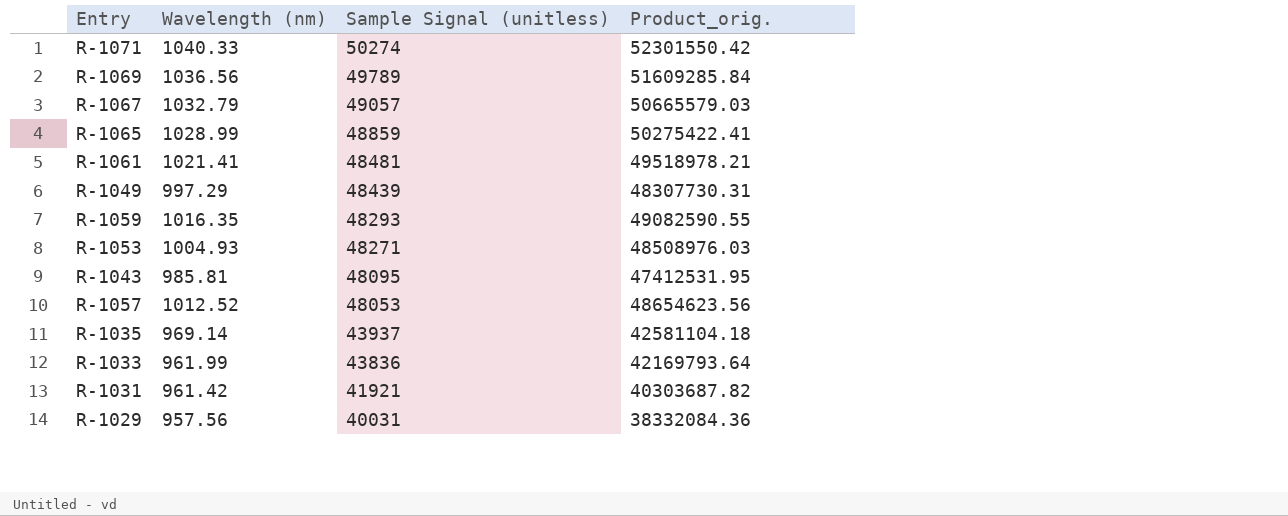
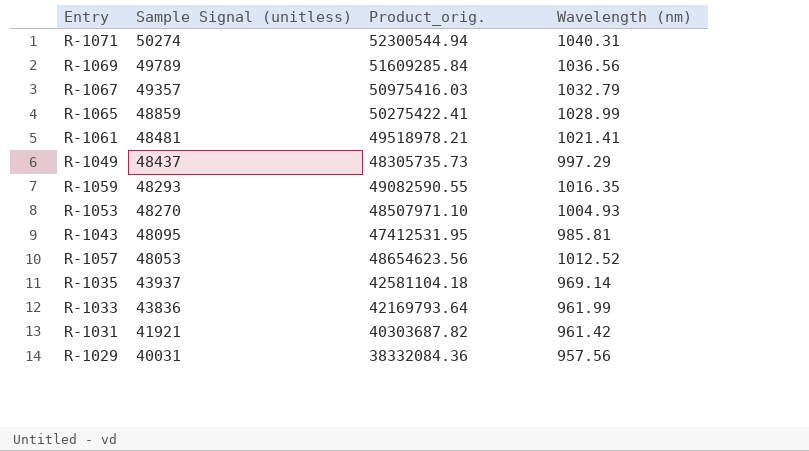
column Wavelength (nm) | position: 2 -> 4
R-1071 | Product_orig.: 52301550.42 -> 52300544.94
R-1071 | Wavelength (nm): 1040.33 -> 1040.31
R-1067 | Sample Signal (unitless): 49057 -> 49357
R-1067 | Product_orig.: 50665579.03 -> 50975416.03
R-1049 | Sample Signal (unitless): 48439 -> 48437
R-1049 | Product_orig.: 48307730.31 -> 48305735.73
R-1053 | Sample Signal (unitless): 48271 -> 48270
R-1053 | Product_orig.: 48508976.03 -> 48507971.10

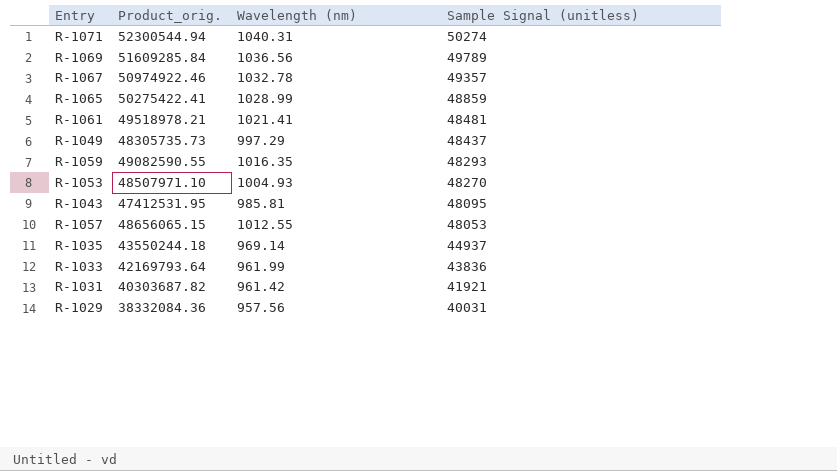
column Sample Signal (unitless) | position: 2 -> 4
R-1067 | Product_orig.: 50975416.03 -> 50974922.46
R-1067 | Wavelength (nm): 1032.79 -> 1032.78
R-1057 | Product_orig.: 48654623.56 -> 48656065.15
R-1057 | Wavelength (nm): 1012.52 -> 1012.55
R-1035 | Product_orig.: 42581104.18 -> 43550244.18
R-1035 | Sample Signal (unitless): 43937 -> 44937

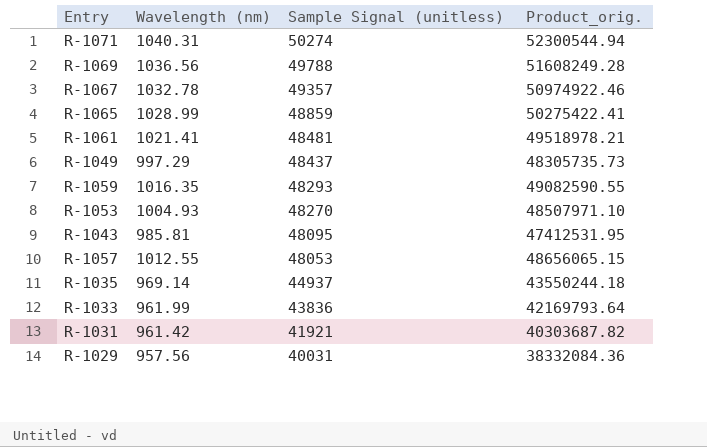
column Product_orig. | position: 2 -> 4
R-1069 | Sample Signal (unitless): 49789 -> 49788
R-1069 | Product_orig.: 51609285.84 -> 51608249.28

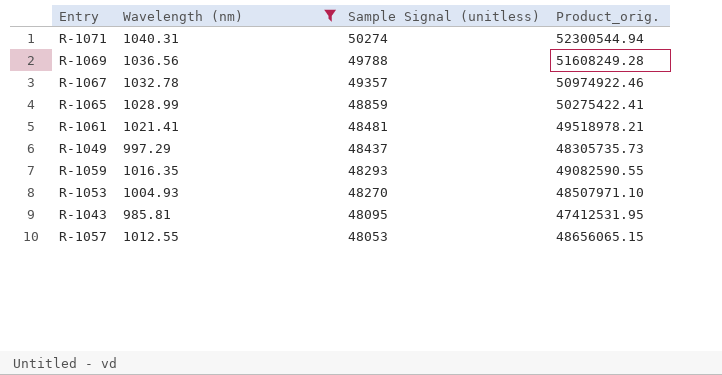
filter: none -> Wavelength (nm) >= 985.81

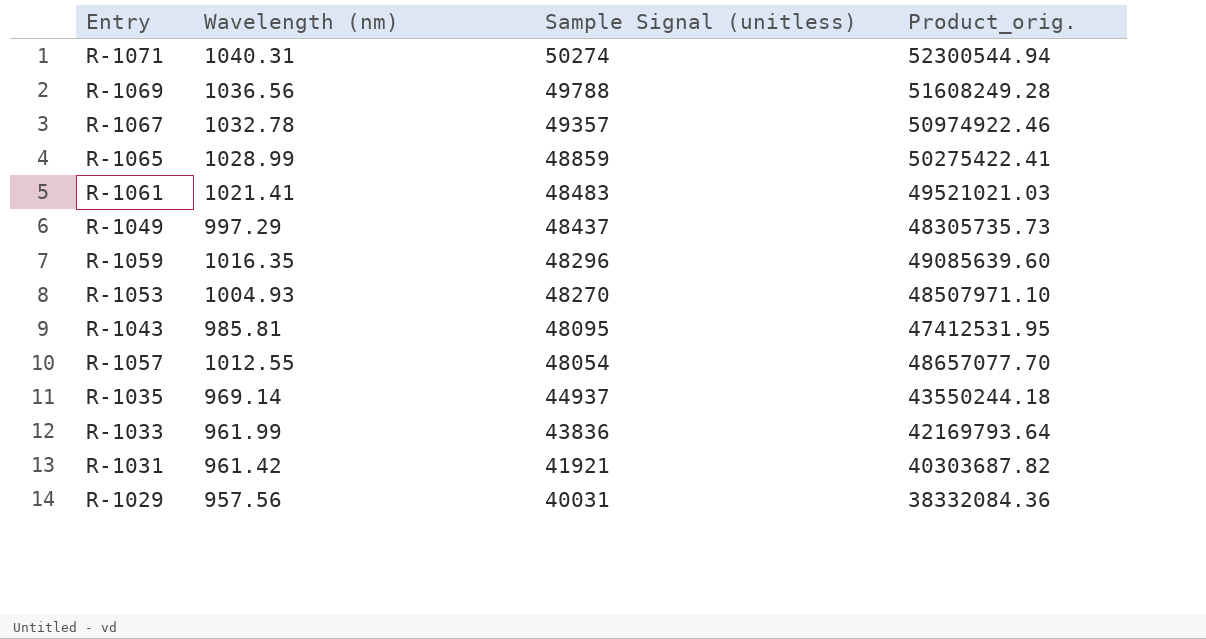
filter: Wavelength (nm) >= 985.81 -> none
R-1061 | Sample Signal (unitless): 48481 -> 48483
R-1061 | Product_orig.: 49518978.21 -> 49521021.03
R-1059 | Sample Signal (unitless): 48293 -> 48296
R-1059 | Product_orig.: 49082590.55 -> 49085639.60
R-1057 | Sample Signal (unitless): 48053 -> 48054
R-1057 | Product_orig.: 48656065.15 -> 48657077.70

